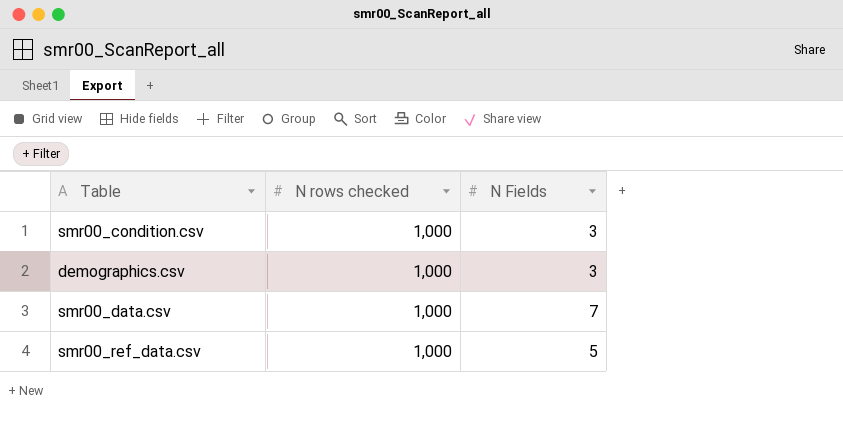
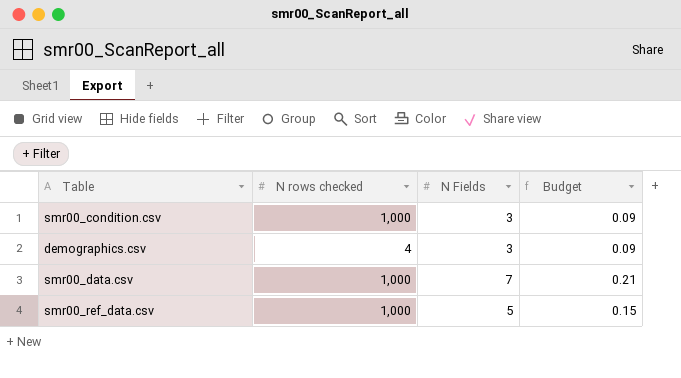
column Budget | formula: none -> [N Fields] * 0.03
demographics.csv | N rows checked: 1,000 -> 4

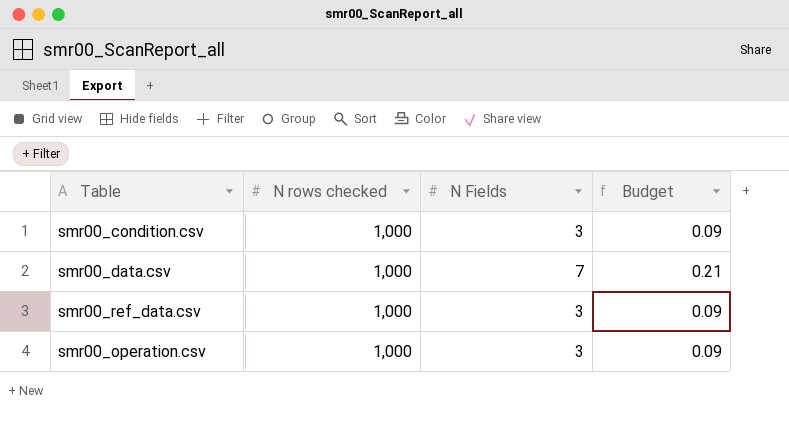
row demographics.csv: 4 | 3 | 0.09 -> none
smr00_ref_data.csv | N Fields: 5 -> 3
smr00_ref_data.csv | Budget: 0.15 -> 0.09
row smr00_operation.csv: none -> 1,000 | 3 | 0.09

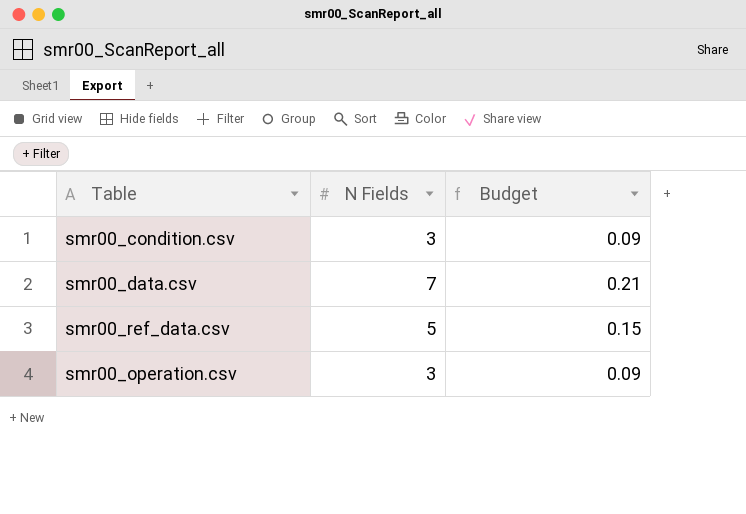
column N rows checked | position: 2 -> none
smr00_ref_data.csv | N Fields: 3 -> 5
smr00_ref_data.csv | Budget: 0.09 -> 0.15

